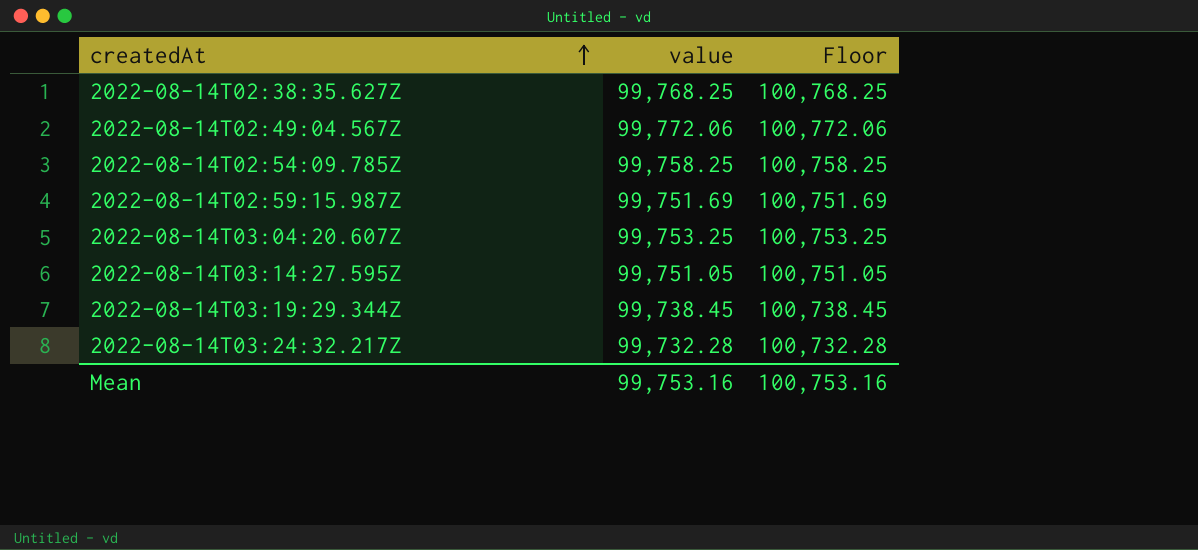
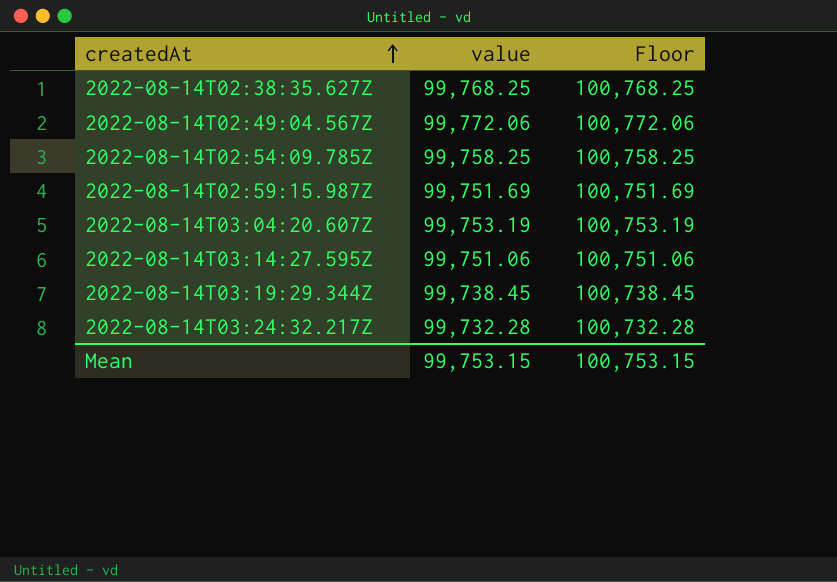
2022-08-14T03:04:20.607Z | value: 99,753.25 -> 99,753.19
2022-08-14T03:04:20.607Z | Floor: 100,753.25 -> 100,753.19
2022-08-14T03:14:27.595Z | value: 99,751.05 -> 99,751.06
2022-08-14T03:14:27.595Z | Floor: 100,751.05 -> 100,751.06
Mean | value: 99,753.16 -> 99,753.15
Mean | Floor: 100,753.16 -> 100,753.15

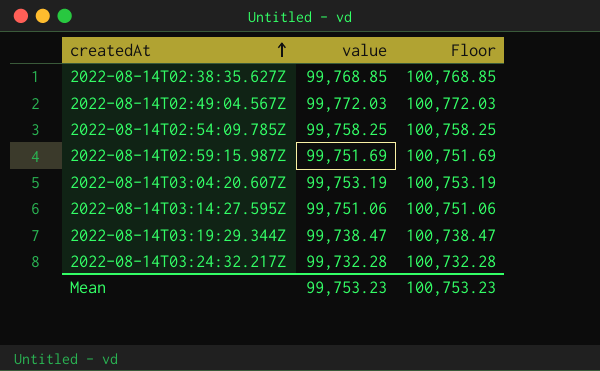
2022-08-14T02:38:35.627Z | value: 99,768.25 -> 99,768.85
2022-08-14T02:38:35.627Z | Floor: 100,768.25 -> 100,768.85
2022-08-14T02:49:04.567Z | value: 99,772.06 -> 99,772.03
2022-08-14T02:49:04.567Z | Floor: 100,772.06 -> 100,772.03
2022-08-14T03:19:29.344Z | value: 99,738.45 -> 99,738.47
2022-08-14T03:19:29.344Z | Floor: 100,738.45 -> 100,738.47
Mean | value: 99,753.15 -> 99,753.23
Mean | Floor: 100,753.15 -> 100,753.23

